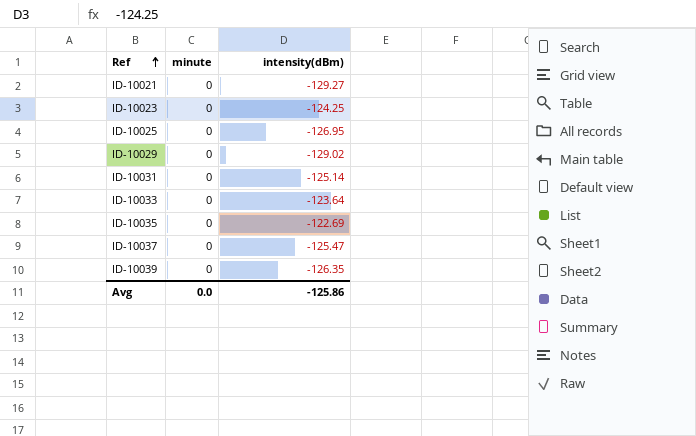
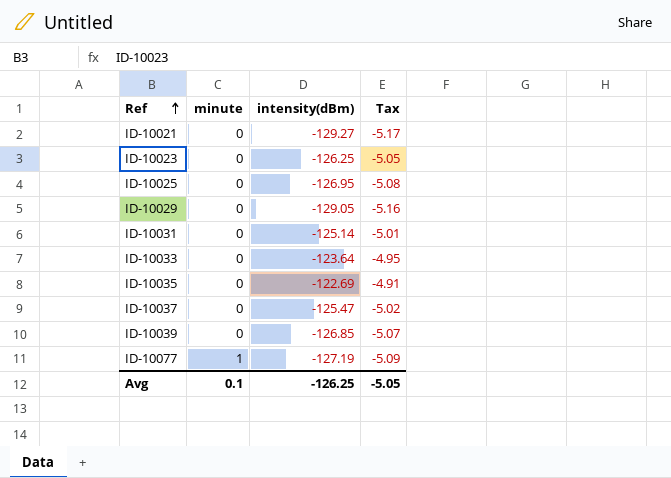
column Tax | formula: none -> [intensity(dBm)] * 0.04
ID-10023 | intensity(dBm): -124.25 -> -126.25
ID-10029 | intensity(dBm): -129.02 -> -129.05
ID-10039 | intensity(dBm): -126.35 -> -126.85
row ID-10077: none -> 1 | -127.19 | -5.09
Avg | minute: 0.0 -> 0.1
Avg | intensity(dBm): -125.86 -> -126.25

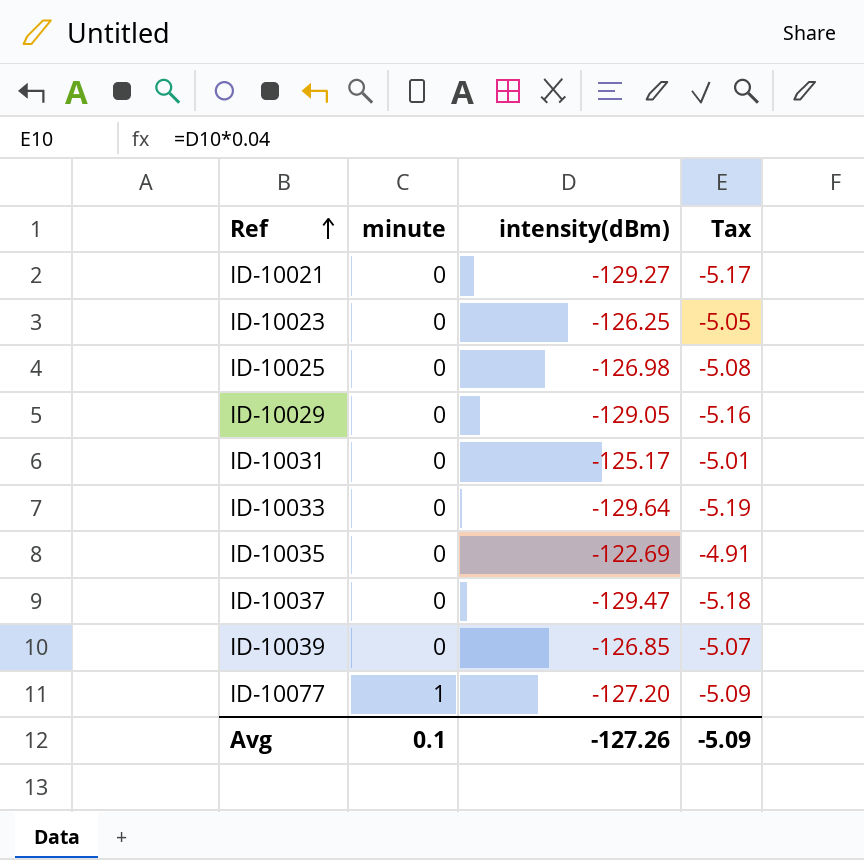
ID-10025 | intensity(dBm): -126.95 -> -126.98
ID-10031 | intensity(dBm): -125.14 -> -125.17
ID-10033 | intensity(dBm): -123.64 -> -129.64
ID-10033 | Tax: -4.95 -> -5.19
ID-10037 | intensity(dBm): -125.47 -> -129.47
ID-10037 | Tax: -5.02 -> -5.18
ID-10077 | intensity(dBm): -127.19 -> -127.20
Avg | intensity(dBm): -126.25 -> -127.26
Avg | Tax: -5.05 -> -5.09

